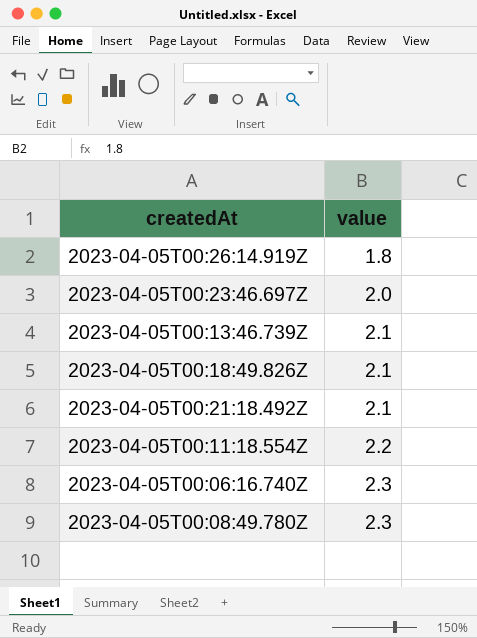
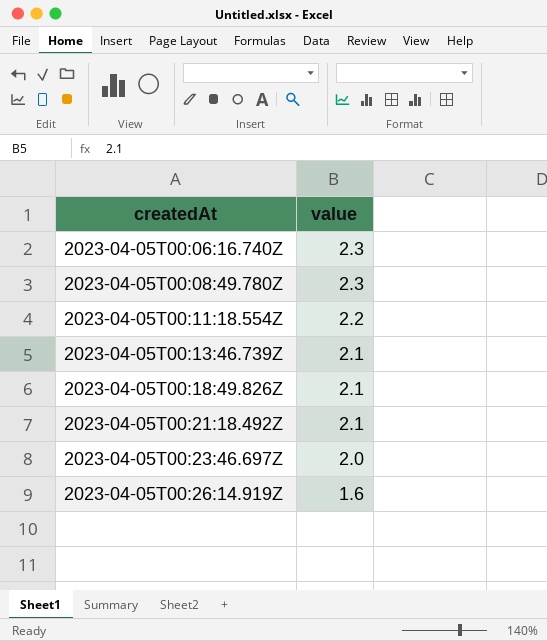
row order: value ascending -> createdAt ascending
2023-04-05T00:26:14.919Z | value: 1.8 -> 1.6

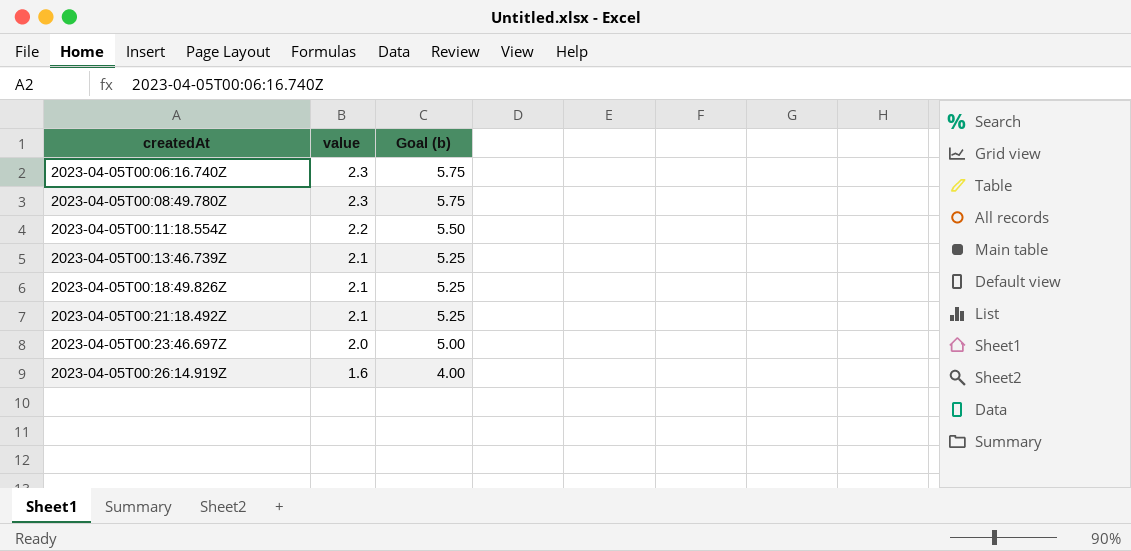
column Goal (b) | formula: none -> [value] * 2.5

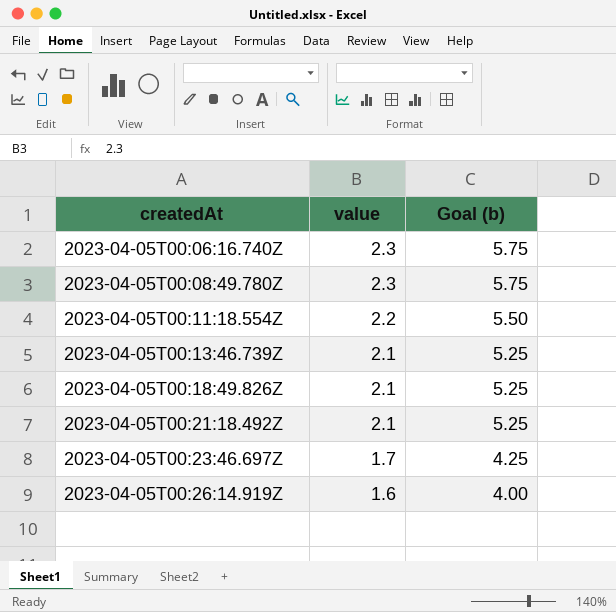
2023-04-05T00:23:46.697Z | value: 2.0 -> 1.7
2023-04-05T00:23:46.697Z | Goal (b): 5.00 -> 4.25

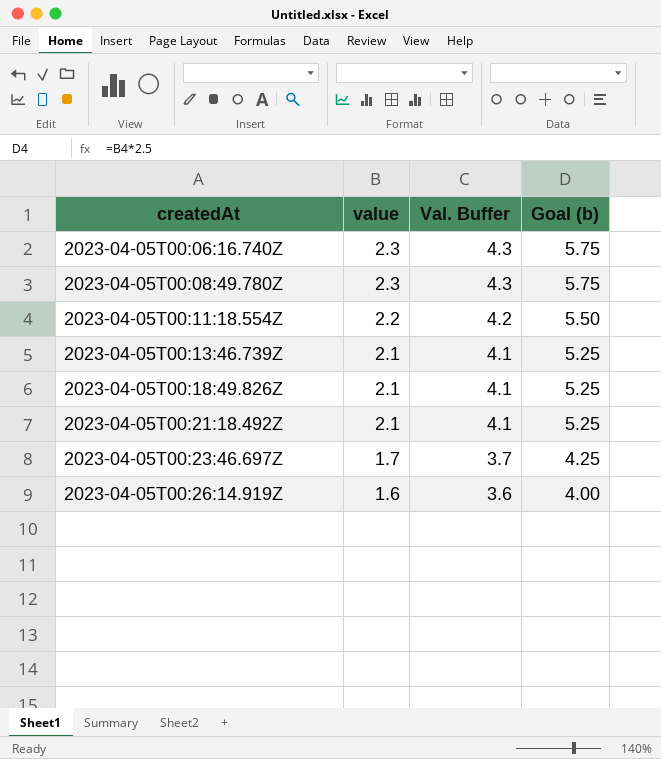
column Val. Buffer | formula: none -> [value] + 2

